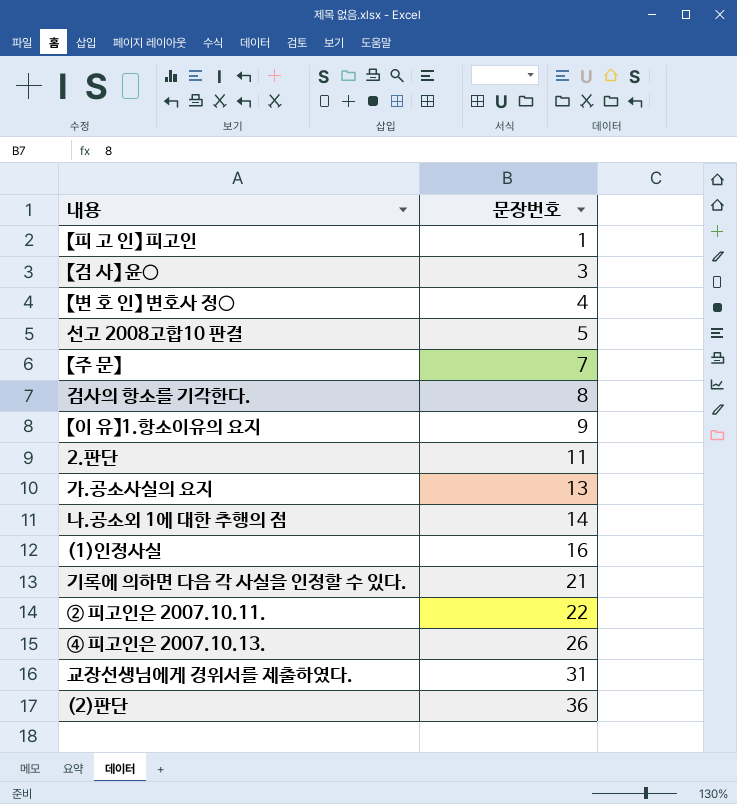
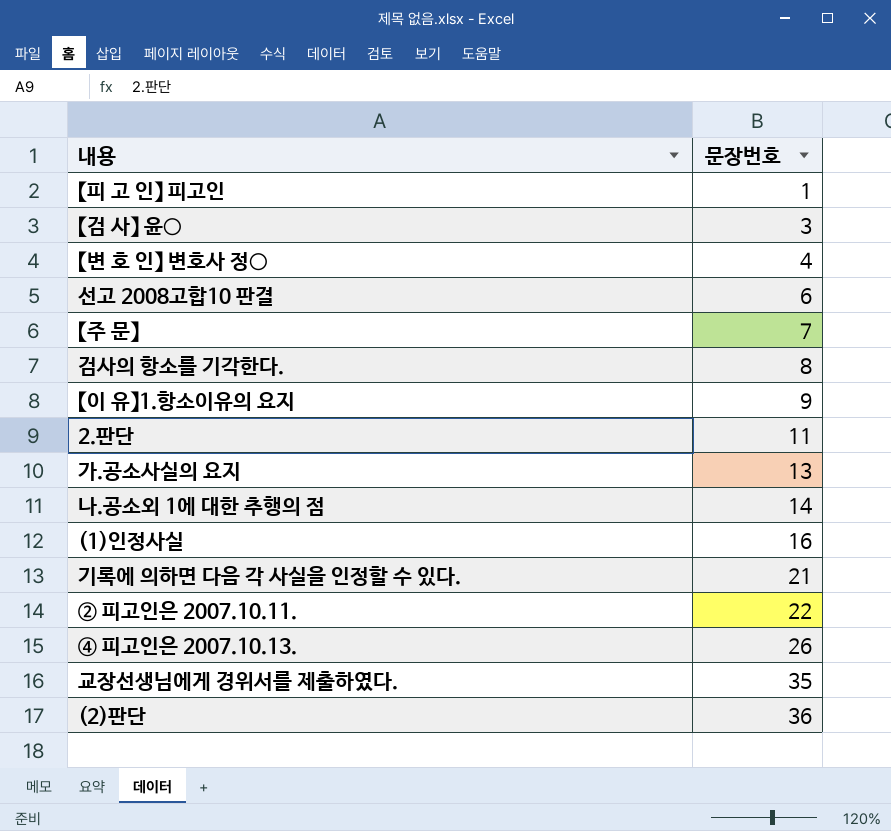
선고 2008고합10 판결 | 문장번호: 5 -> 6
교장선생님에게 경위서를 제출하였다. | 문장번호: 31 -> 35

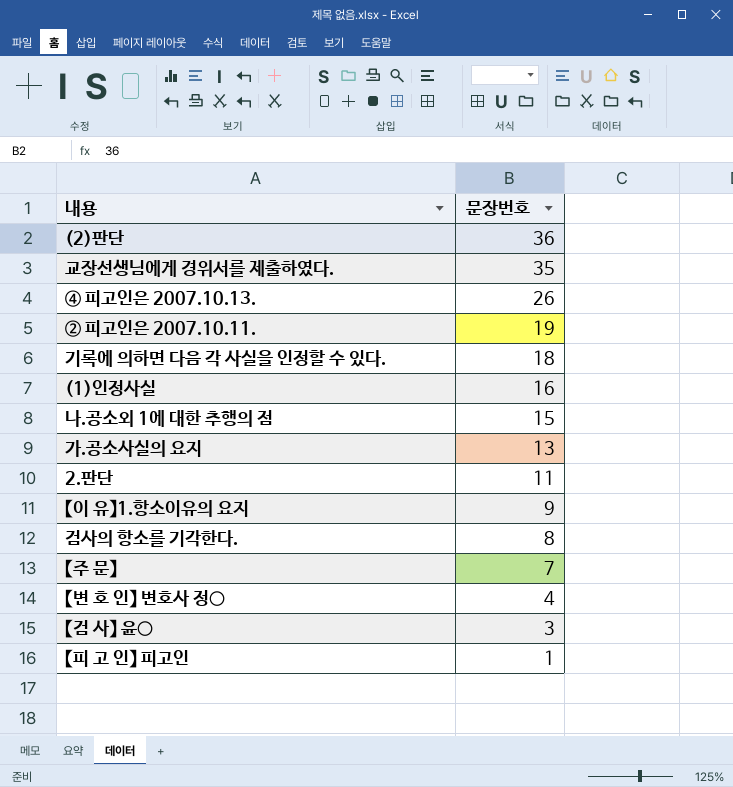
row order: 문장번호 ascending -> 문장번호 descending
row 선고 2008고합10 판결: 6 -> none
② 피고인은 2007.10.11. | 문장번호: 22 -> 19
기록에 의하면 다음 각 사실을 인정할 수 있다. | 문장번호: 21 -> 18
나.공소외 1에 대한 추행의 점 | 문장번호: 14 -> 15

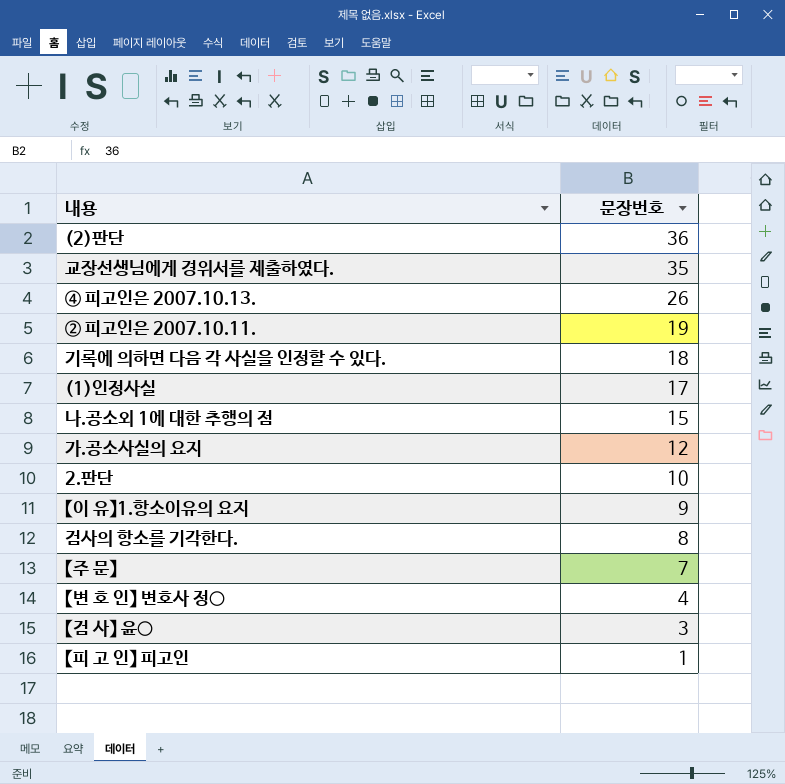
(1)인정사실 | 문장번호: 16 -> 17
가.공소사실의 요지 | 문장번호: 13 -> 12
2.판단 | 문장번호: 11 -> 10

